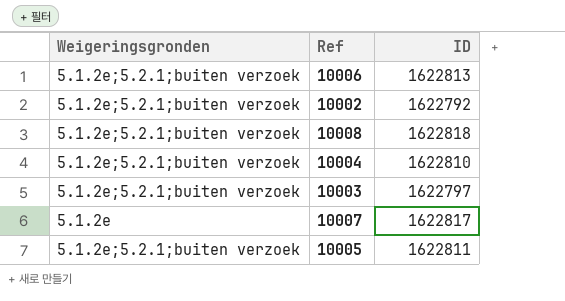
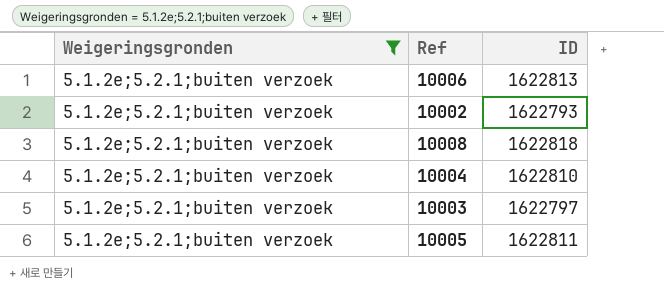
filter: none -> Weigeringsgronden = 5.1.2e;5.2.1;buiten verzoek
10002 | ID: 1622792 -> 1622793

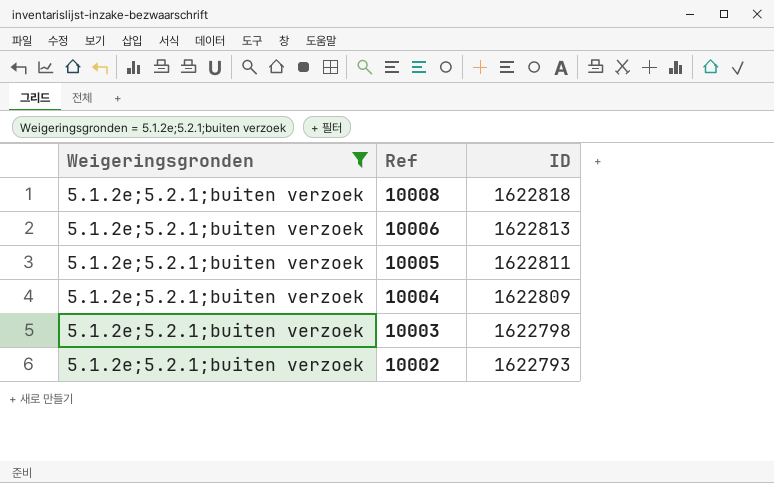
row order: none -> Ref descending
10004 | ID: 1622810 -> 1622809
10003 | ID: 1622797 -> 1622798

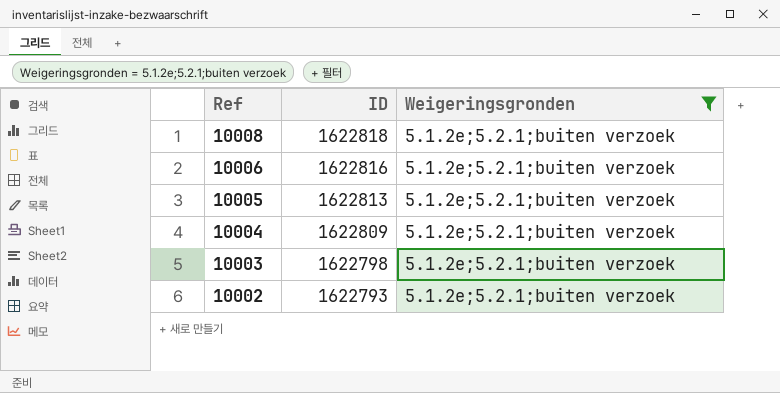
column Weigeringsgronden | position: 1 -> 3
10006 | ID: 1622813 -> 1622816
10005 | ID: 1622811 -> 1622813

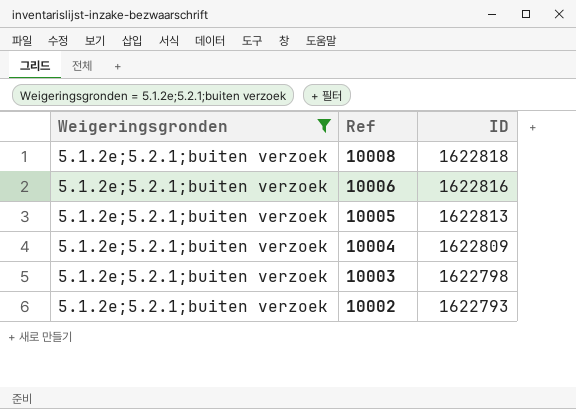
column Weigeringsgronden | position: 3 -> 1

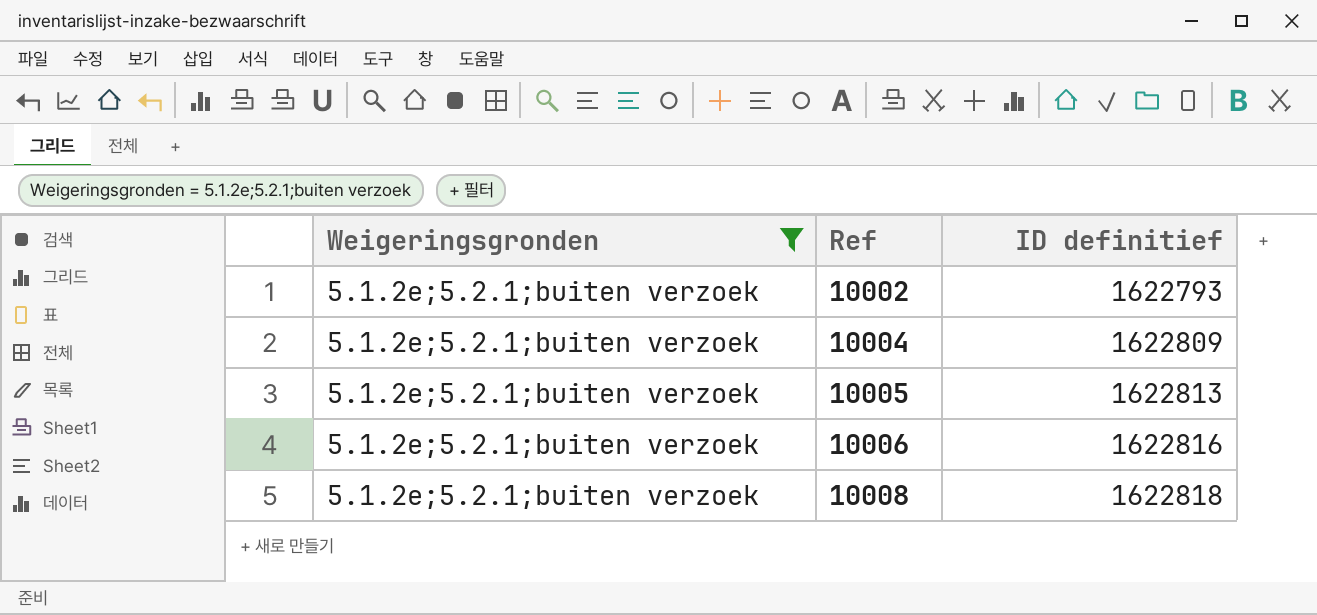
row order: Ref descending -> Ref ascending
column name: ID -> ID definitief
row 10003: 5.1.2e;5.2.1;buiten verzoek | 1622798 -> none

